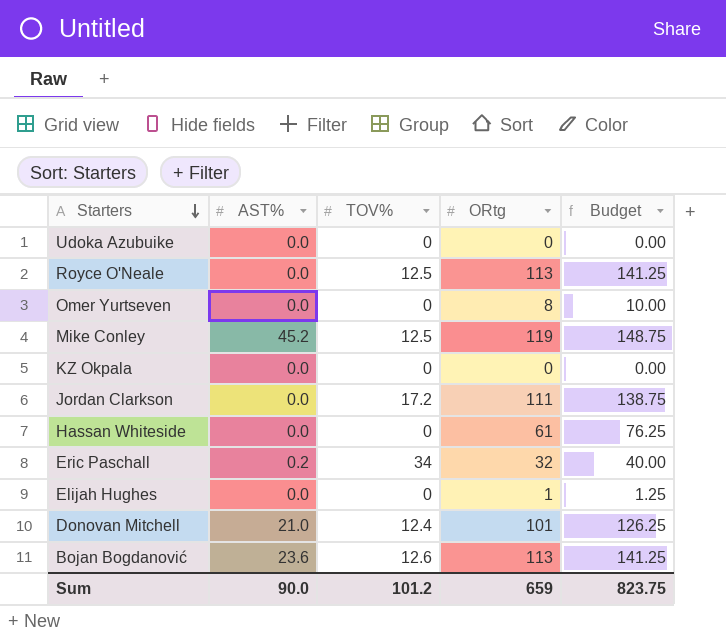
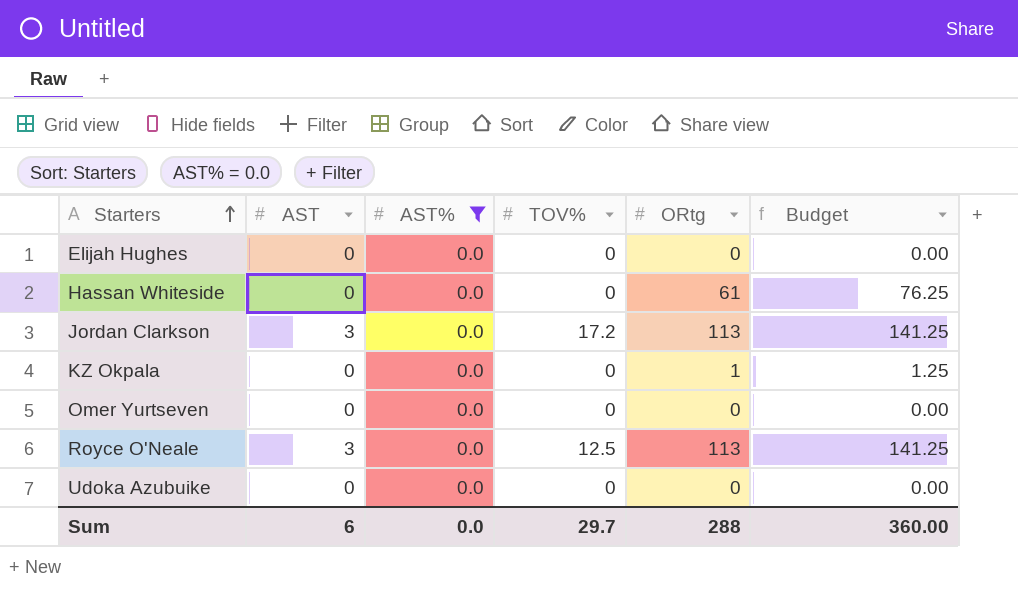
filter: none -> AST% = 0.0
row order: Starters descending -> Starters ascending
column AST | position: none -> 2
Elijah Hughes | ORtg: 1 -> 0
Elijah Hughes | Budget: 1.25 -> 0.00
Jordan Clarkson | ORtg: 111 -> 113
Jordan Clarkson | Budget: 138.75 -> 141.25
KZ Okpala | ORtg: 0 -> 1
KZ Okpala | Budget: 0.00 -> 1.25
Omer Yurtseven | ORtg: 8 -> 0
Omer Yurtseven | Budget: 10.00 -> 0.00
Sum | AST%: 90.0 -> 0.0
Sum | TOV%: 101.2 -> 29.7
Sum | ORtg: 659 -> 288
Sum | Budget: 823.75 -> 360.00

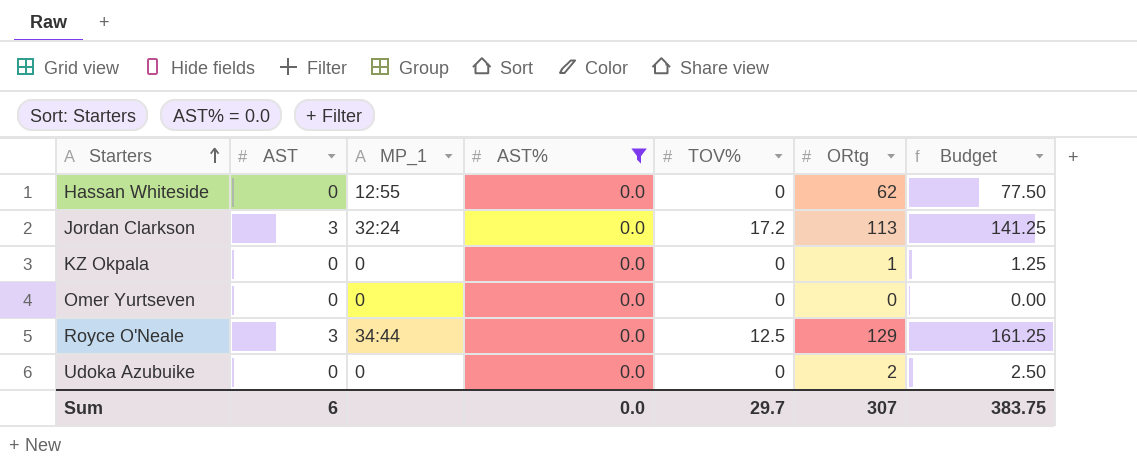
column MP_1 | position: none -> 3
row Elijah Hughes: 0 | 0.0 | 0 | 0 | 0.00 -> none
Hassan Whiteside | ORtg: 61 -> 62
Hassan Whiteside | Budget: 76.25 -> 77.50
Royce O'Neale | ORtg: 113 -> 129
Royce O'Neale | Budget: 141.25 -> 161.25
Udoka Azubuike | ORtg: 0 -> 2
Udoka Azubuike | Budget: 0.00 -> 2.50
Sum | ORtg: 288 -> 307
Sum | Budget: 360.00 -> 383.75

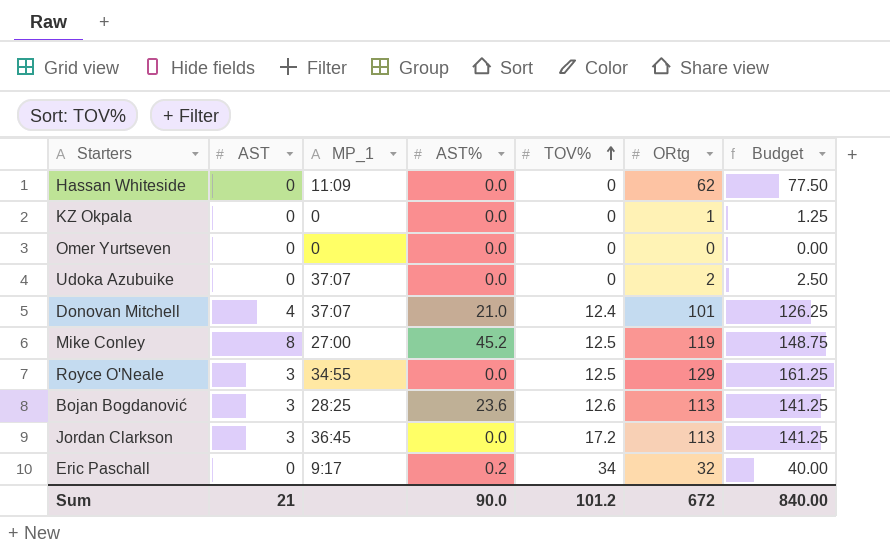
filter: AST% = 0.0 -> none
row order: Starters ascending -> TOV% ascending
Hassan Whiteside | MP_1: 12:55 -> 11:09
Udoka Azubuike | MP_1: 0 -> 37:07
Royce O'Neale | MP_1: 34:44 -> 34:55
Jordan Clarkson | MP_1: 32:24 -> 36:45
Sum | AST: 6 -> 21
Sum | AST%: 0.0 -> 90.0
Sum | TOV%: 29.7 -> 101.2
Sum | ORtg: 307 -> 672
Sum | Budget: 383.75 -> 840.00

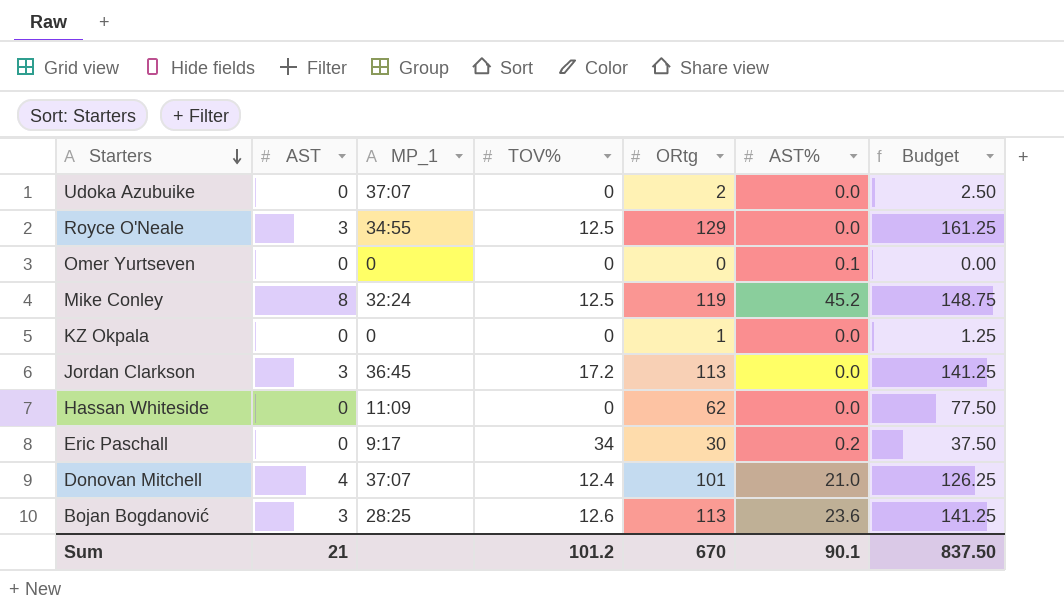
row order: TOV% ascending -> Starters descending
column AST% | position: 4 -> 6
Omer Yurtseven | AST%: 0.0 -> 0.1
Mike Conley | MP_1: 27:00 -> 32:24
Eric Paschall | ORtg: 32 -> 30
Eric Paschall | Budget: 40.00 -> 37.50
Sum | ORtg: 672 -> 670
Sum | AST%: 90.0 -> 90.1
Sum | Budget: 840.00 -> 837.50

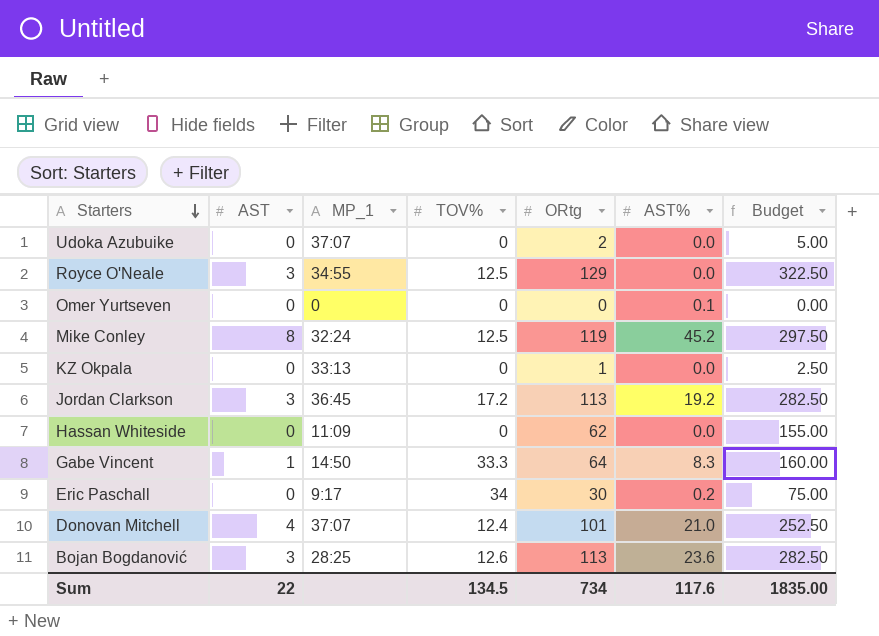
column Budget | formula: [ORtg] * 1.25 -> [ORtg] * 2.5
KZ Okpala | MP_1: 0 -> 33:13
Jordan Clarkson | AST%: 0.0 -> 19.2
row Gabe Vincent: none -> 1 | 14:50 | 33.3 | 64 | 8.3 | 160.00
Sum | AST: 21 -> 22
Sum | TOV%: 101.2 -> 134.5
Sum | ORtg: 670 -> 734
Sum | AST%: 90.1 -> 117.6
Sum | Budget: 837.50 -> 1835.00

